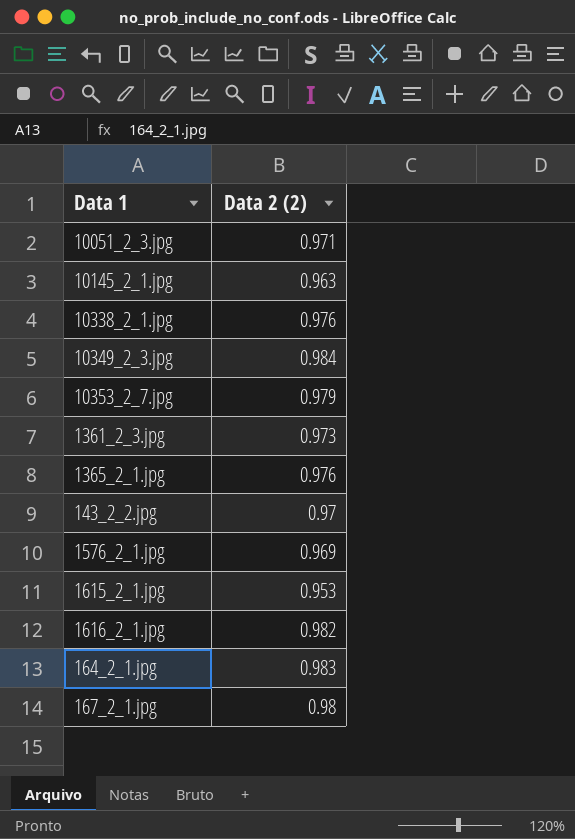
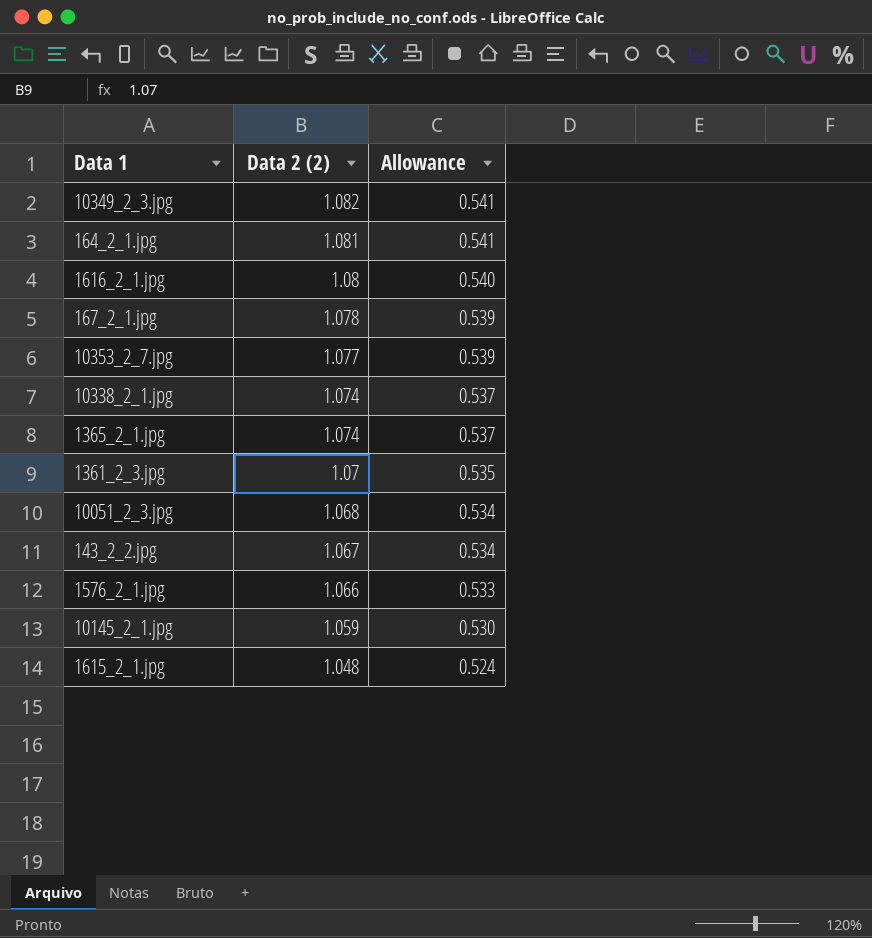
row order: none -> Data 2 (2) descending
column Allowance | formula: none -> [Data 2 (2)] * 0.5
10349_2_3.jpg | Data 2 (2): 0.984 -> 1.082
164_2_1.jpg | Data 2 (2): 0.983 -> 1.081
1616_2_1.jpg | Data 2 (2): 0.982 -> 1.08
167_2_1.jpg | Data 2 (2): 0.98 -> 1.078
10353_2_7.jpg | Data 2 (2): 0.979 -> 1.077
10338_2_1.jpg | Data 2 (2): 0.976 -> 1.074
1365_2_1.jpg | Data 2 (2): 0.976 -> 1.074
1361_2_3.jpg | Data 2 (2): 0.973 -> 1.07
10051_2_3.jpg | Data 2 (2): 0.971 -> 1.068
143_2_2.jpg | Data 2 (2): 0.97 -> 1.067
1576_2_1.jpg | Data 2 (2): 0.969 -> 1.066
10145_2_1.jpg | Data 2 (2): 0.963 -> 1.059
1615_2_1.jpg | Data 2 (2): 0.953 -> 1.048

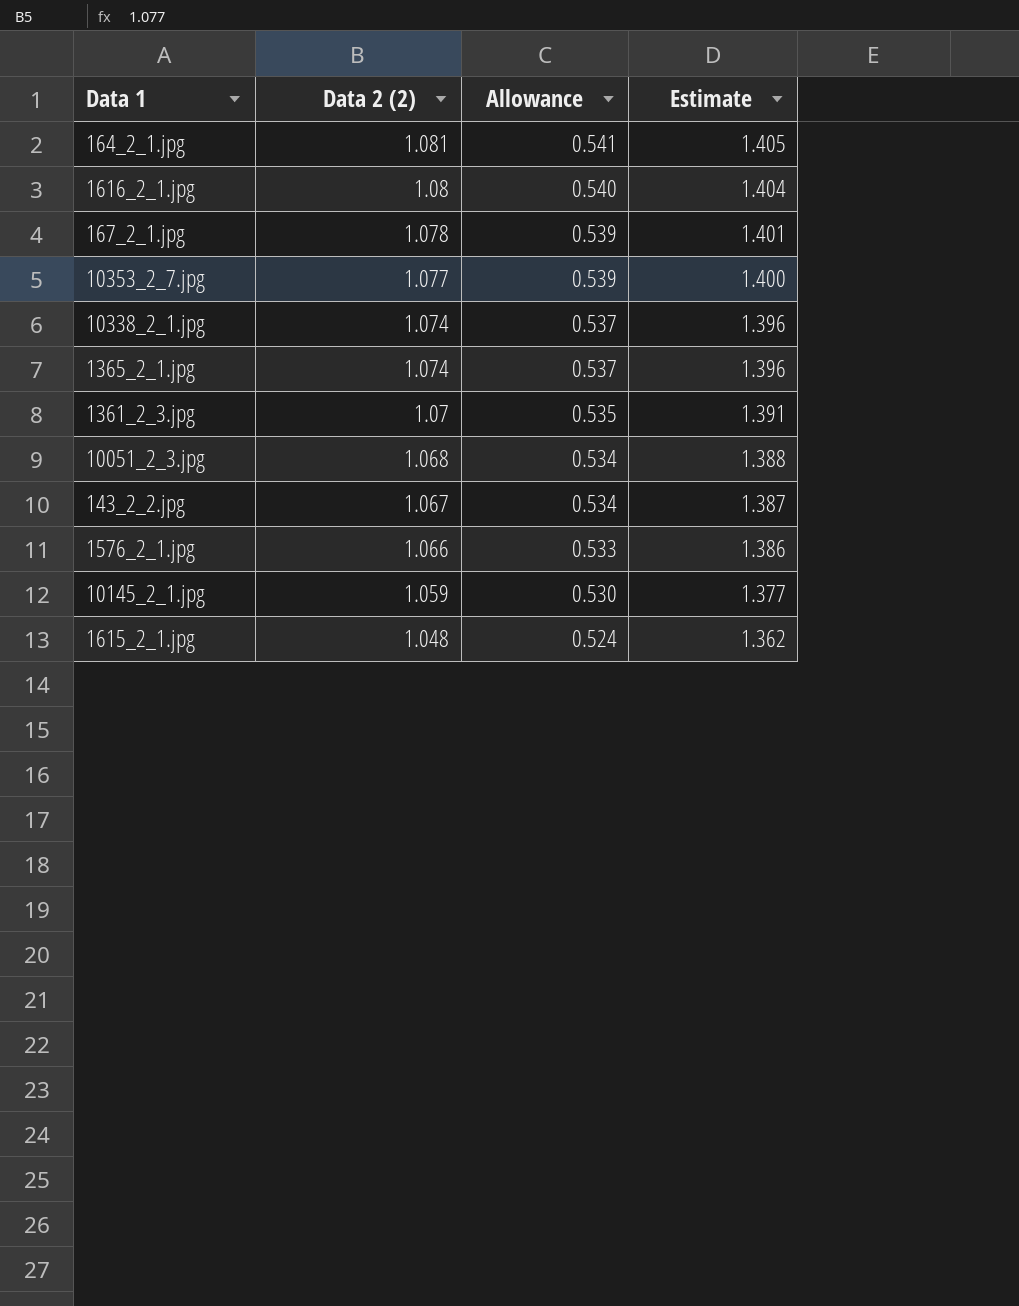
column Estimate | formula: none -> [Data 2 (2)] * 1.3
row 10349_2_3.jpg: 1.082 | 0.541 -> none

